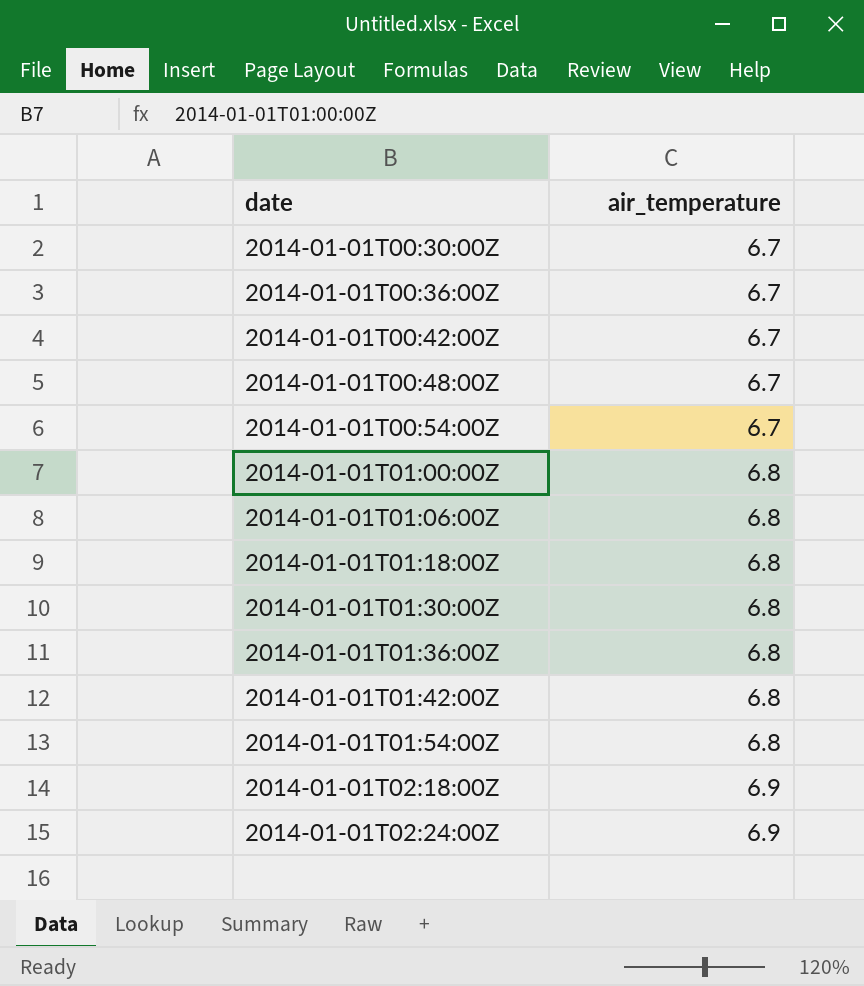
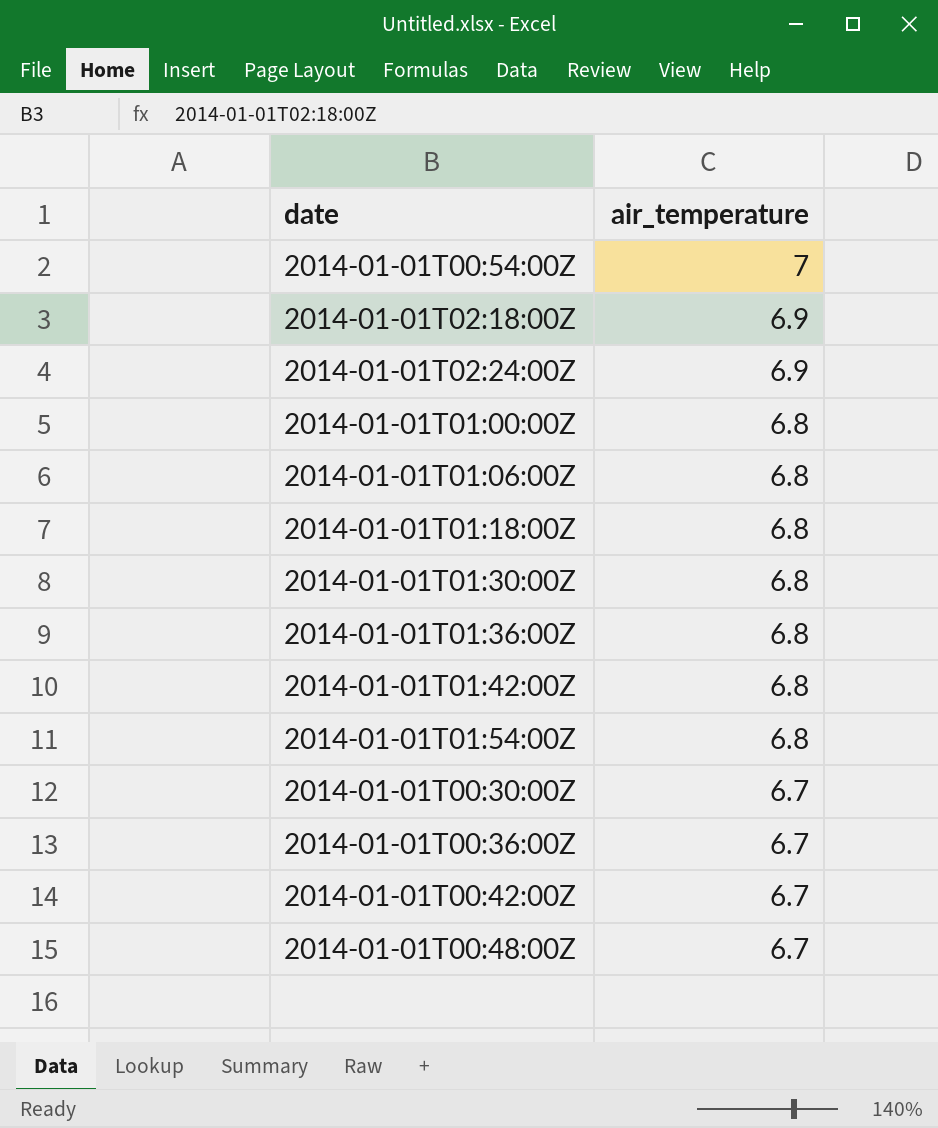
row order: date ascending -> air_temperature descending
2014-01-01T00:54:00Z | air_temperature: 6.7 -> 7

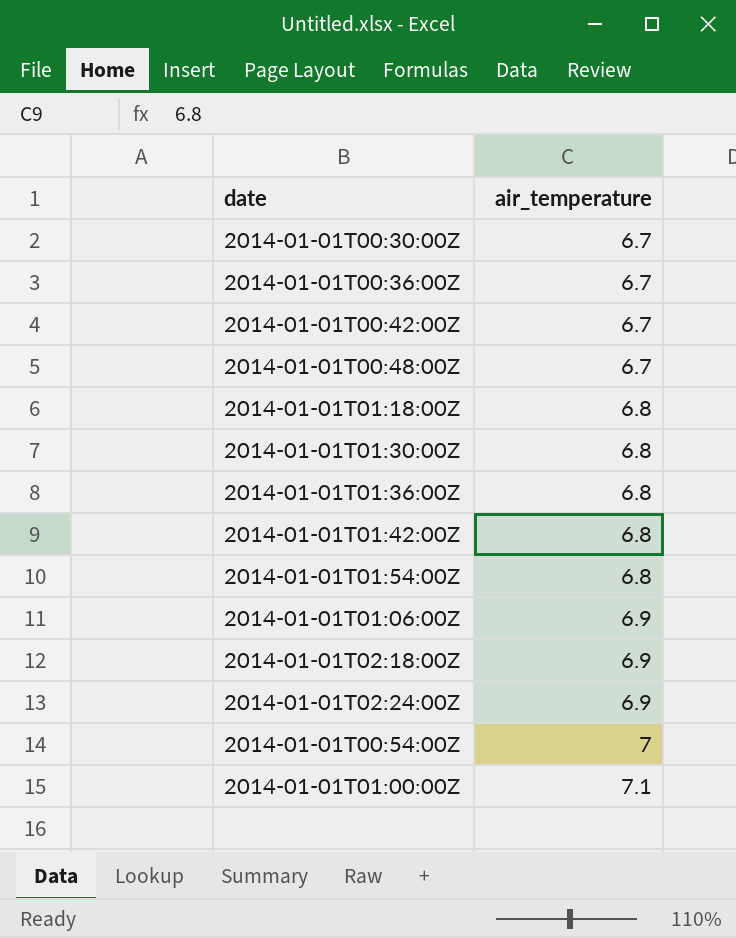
row order: air_temperature descending -> air_temperature ascending
2014-01-01T01:06:00Z | air_temperature: 6.8 -> 6.9
2014-01-01T01:00:00Z | air_temperature: 6.8 -> 7.1

